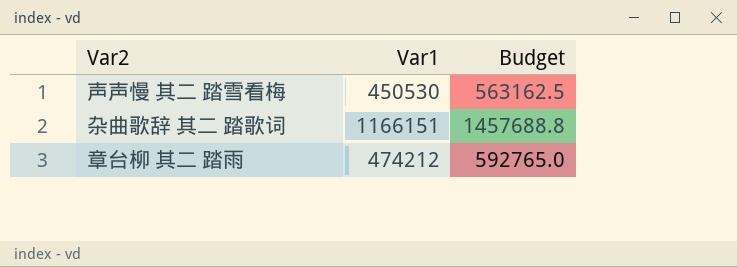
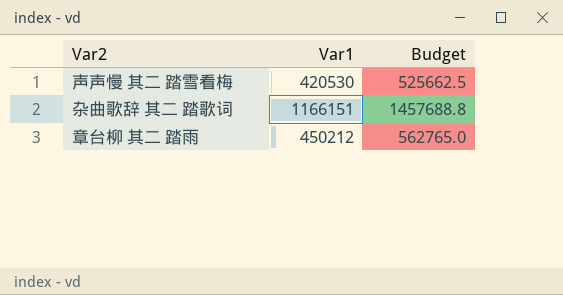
声声慢 其二 踏雪看梅 | Var1: 450530 -> 420530
声声慢 其二 踏雪看梅 | Budget: 563162.5 -> 525662.5
章台柳 其二 踏雨 | Var1: 474212 -> 450212
章台柳 其二 踏雨 | Budget: 592765.0 -> 562765.0

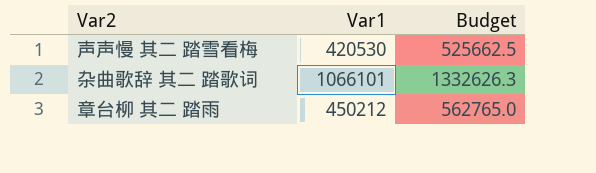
杂曲歌辞 其二 踏歌词 | Var1: 1166151 -> 1066101
杂曲歌辞 其二 踏歌词 | Budget: 1457688.8 -> 1332626.3

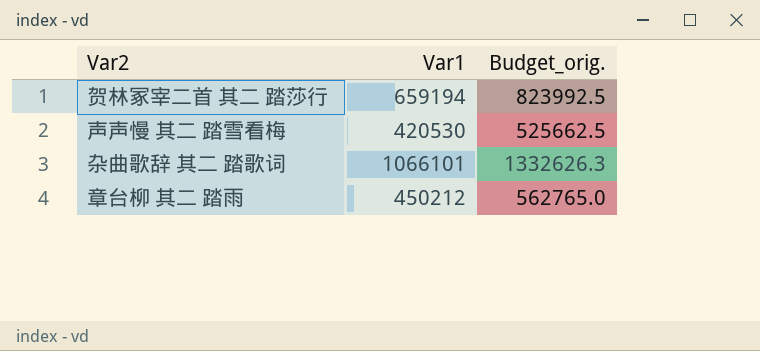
column name: Budget -> Budget_orig.
row 贺林冢宰二首 其二 踏莎行: none -> 659194 | 823992.5

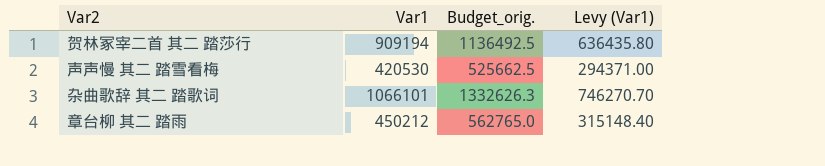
column Levy (Var1) | formula: none -> [Var1] * 0.7
贺林冢宰二首 其二 踏莎行 | Var1: 659194 -> 909194
贺林冢宰二首 其二 踏莎行 | Budget_orig.: 823992.5 -> 1136492.5

